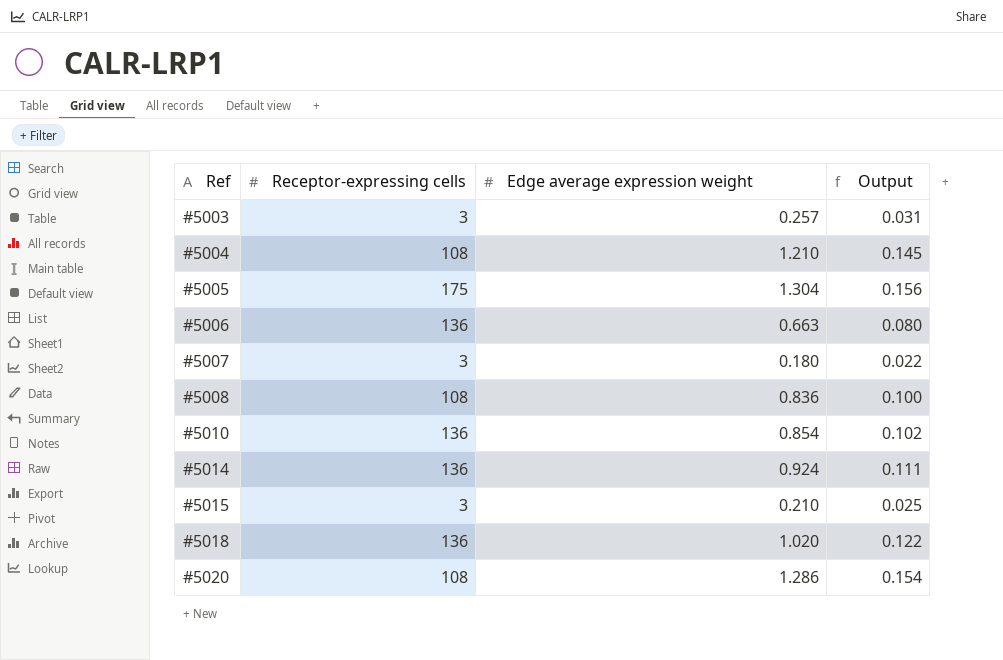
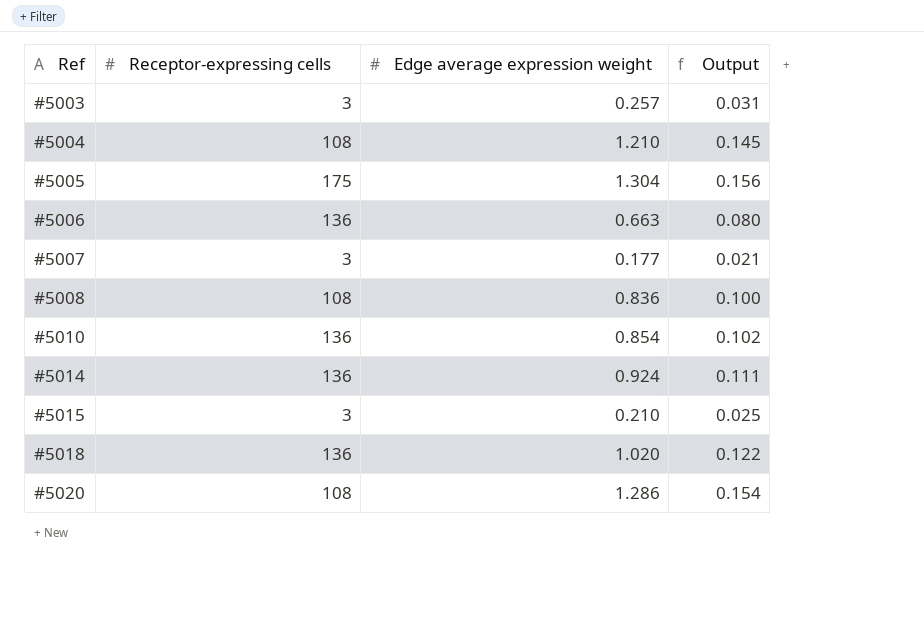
#5007 | Edge average expression weight: 0.180 -> 0.177
#5007 | Output: 0.022 -> 0.021

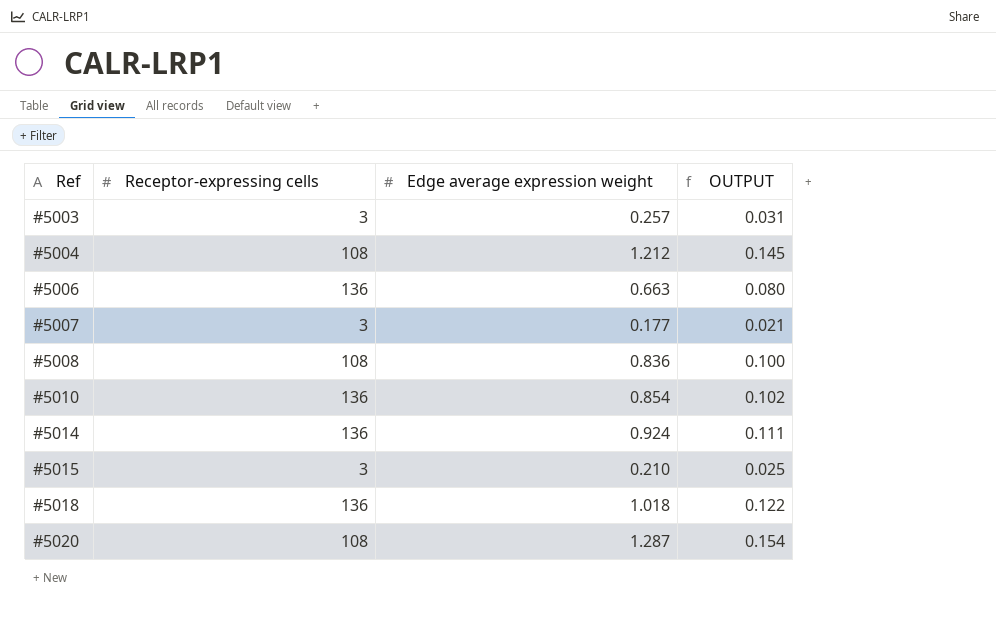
column name: Output -> OUTPUT
row #5005: 175 | 1.304 | 0.156 -> none
#5004 | Edge average expression weight: 1.210 -> 1.212
#5018 | Edge average expression weight: 1.020 -> 1.018
#5020 | Edge average expression weight: 1.286 -> 1.287

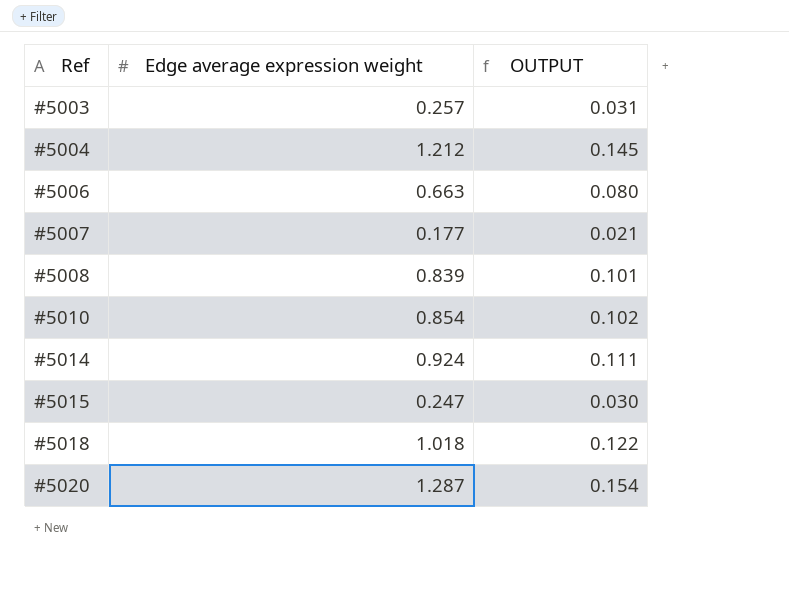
column Receptor-expressing cells | position: 2 -> none
#5008 | Edge average expression weight: 0.836 -> 0.839
#5008 | OUTPUT: 0.100 -> 0.101
#5015 | Edge average expression weight: 0.210 -> 0.247
#5015 | OUTPUT: 0.025 -> 0.030

